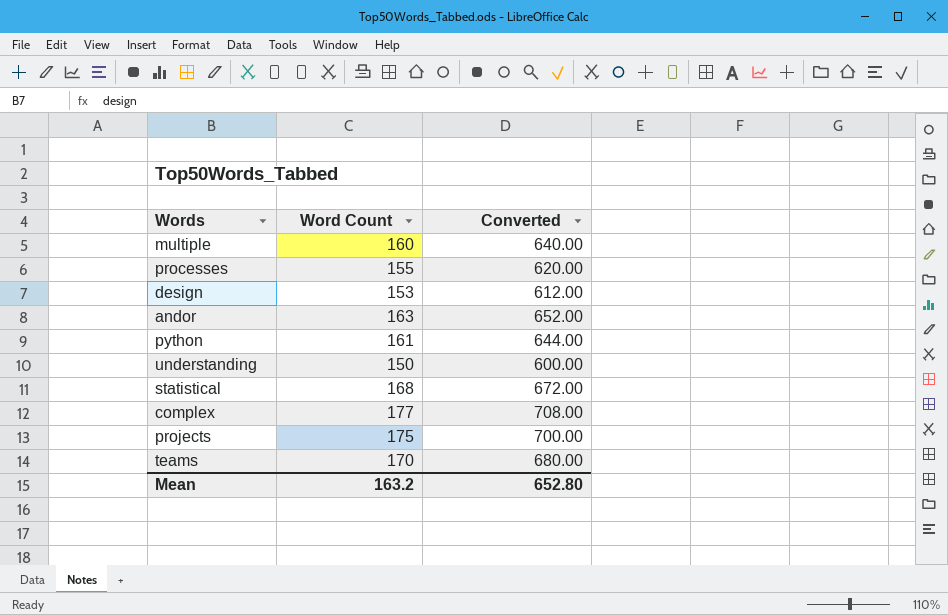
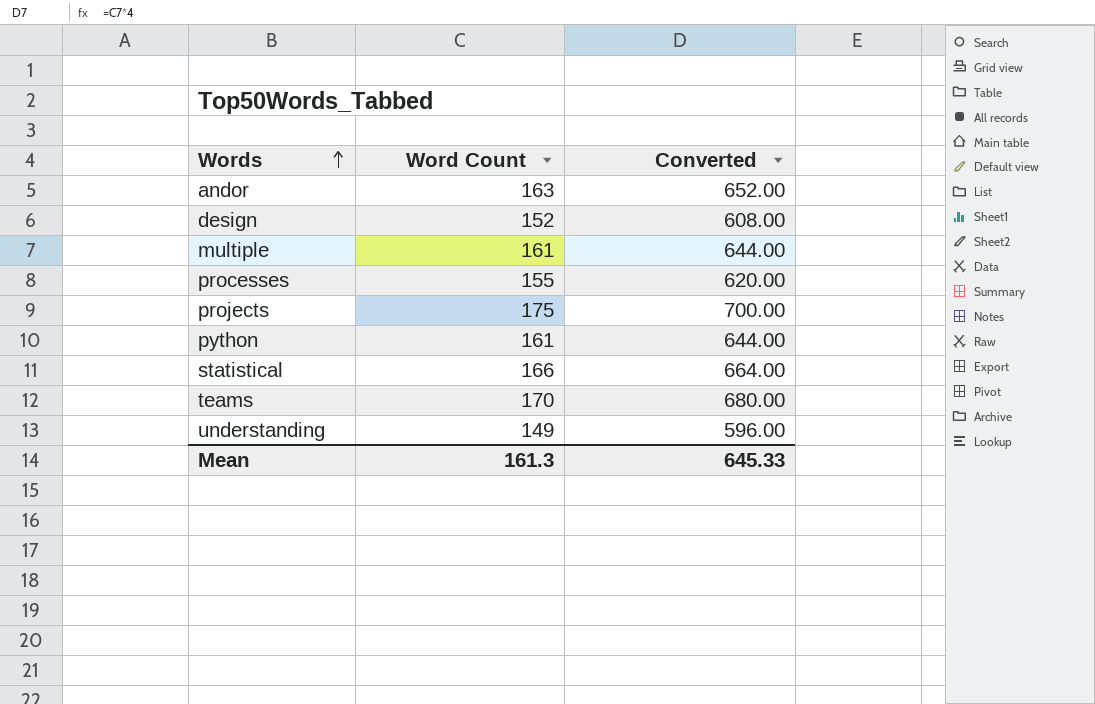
row order: none -> Words ascending
row complex: 177 | 708.00 -> none
design | Word Count: 153 -> 152
design | Converted: 612.00 -> 608.00
multiple | Word Count: 160 -> 161
multiple | Converted: 640.00 -> 644.00
statistical | Word Count: 168 -> 166
statistical | Converted: 672.00 -> 664.00
understanding | Word Count: 150 -> 149
understanding | Converted: 600.00 -> 596.00
Mean | Word Count: 163.2 -> 161.3
Mean | Converted: 652.80 -> 645.33

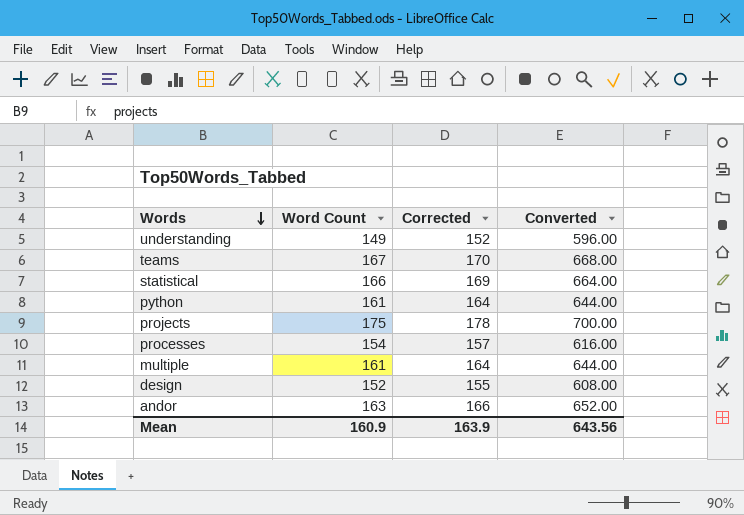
row order: Words ascending -> Words descending
column Corrected | formula: none -> [Word Count] + 3
teams | Word Count: 170 -> 167
teams | Converted: 680.00 -> 668.00
processes | Word Count: 155 -> 154
processes | Converted: 620.00 -> 616.00
Mean | Word Count: 161.3 -> 160.9
Mean | Converted: 645.33 -> 643.56

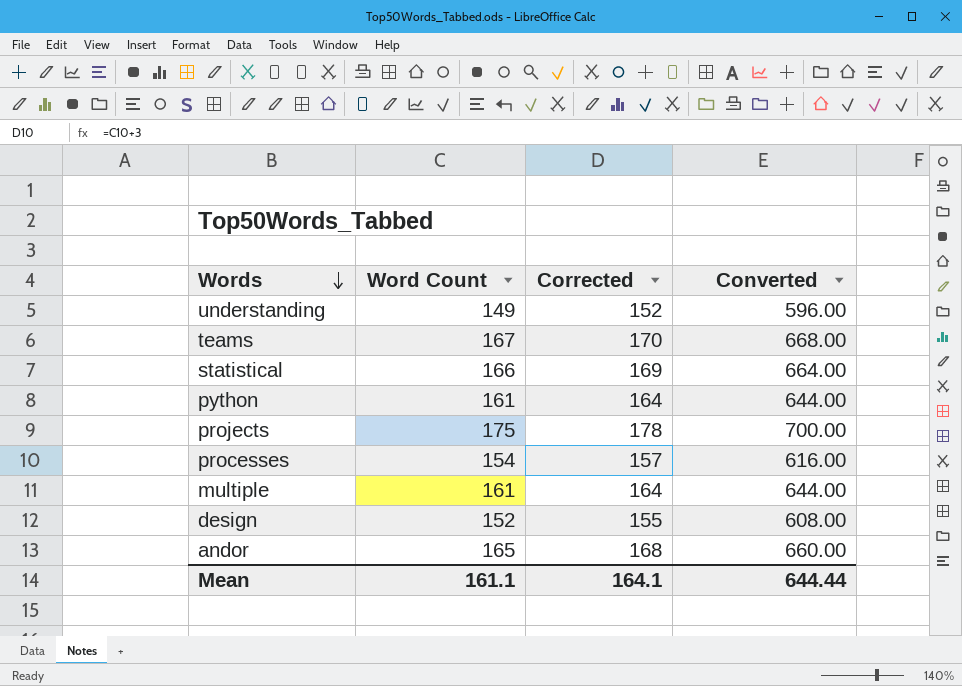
andor | Word Count: 163 -> 165
andor | Corrected: 166 -> 168
andor | Converted: 652.00 -> 660.00
Mean | Word Count: 160.9 -> 161.1
Mean | Corrected: 163.9 -> 164.1
Mean | Converted: 643.56 -> 644.44

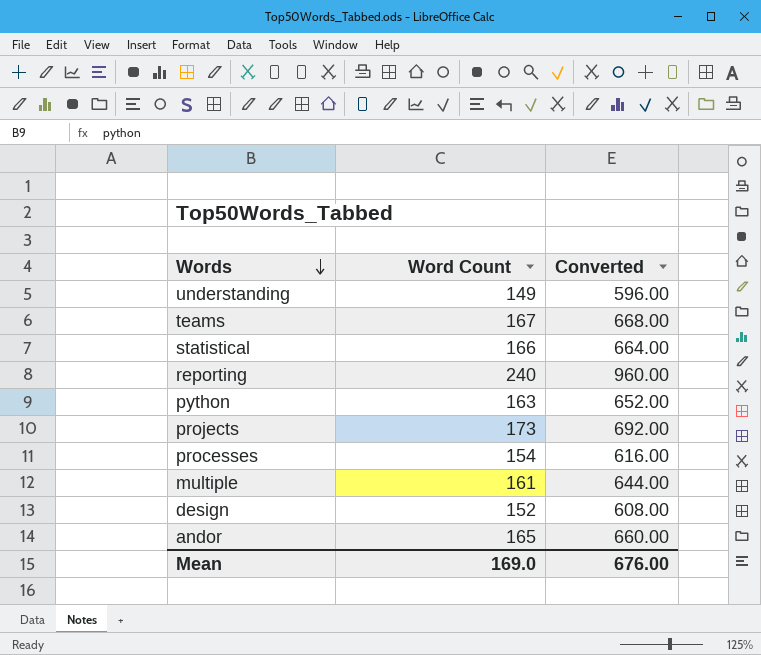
column Corrected | formula: [Word Count] + 3 -> none
row reporting: none -> 240 | 960.00
python | Word Count: 161 -> 163
python | Converted: 644.00 -> 652.00
projects | Word Count: 175 -> 173
projects | Converted: 700.00 -> 692.00
Mean | Word Count: 161.1 -> 169.0
Mean | Converted: 644.44 -> 676.00

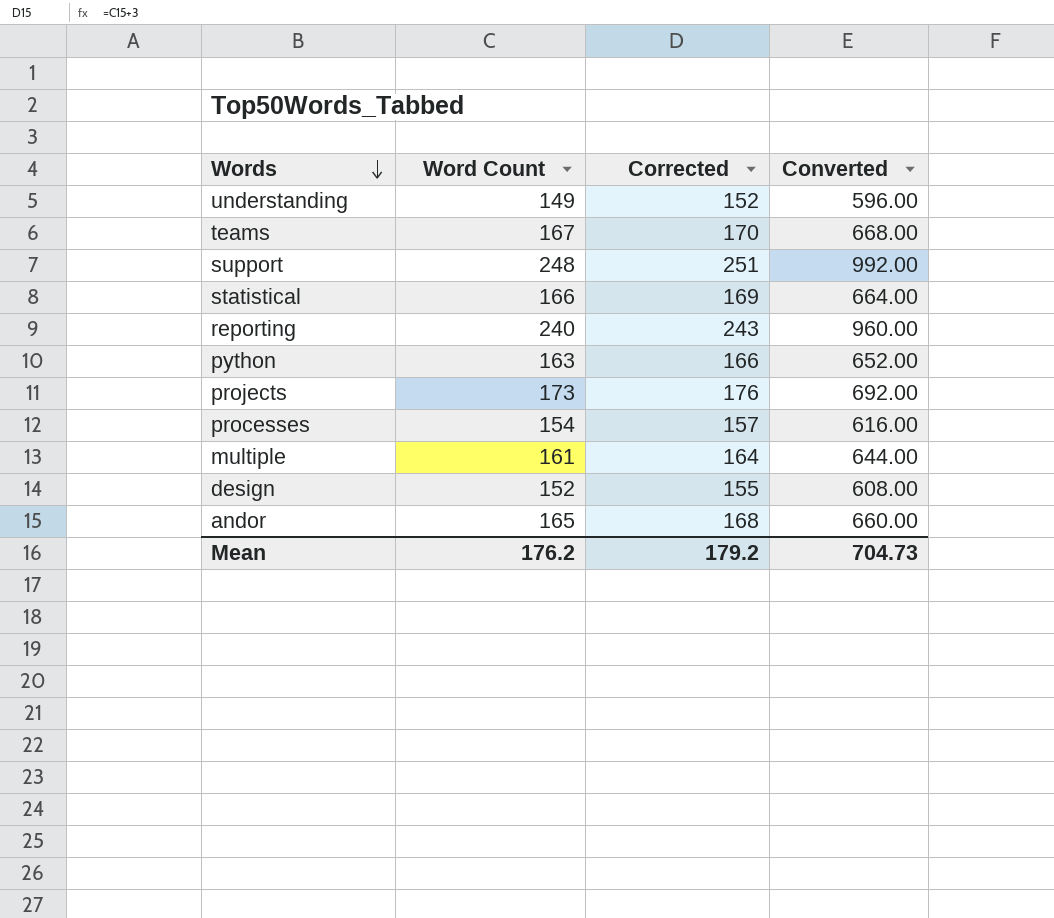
column Corrected | formula: none -> [Word Count] + 3
row support: none -> 248 | 251 | 992.00
Mean | Word Count: 169.0 -> 176.2
Mean | Converted: 676.00 -> 704.73

